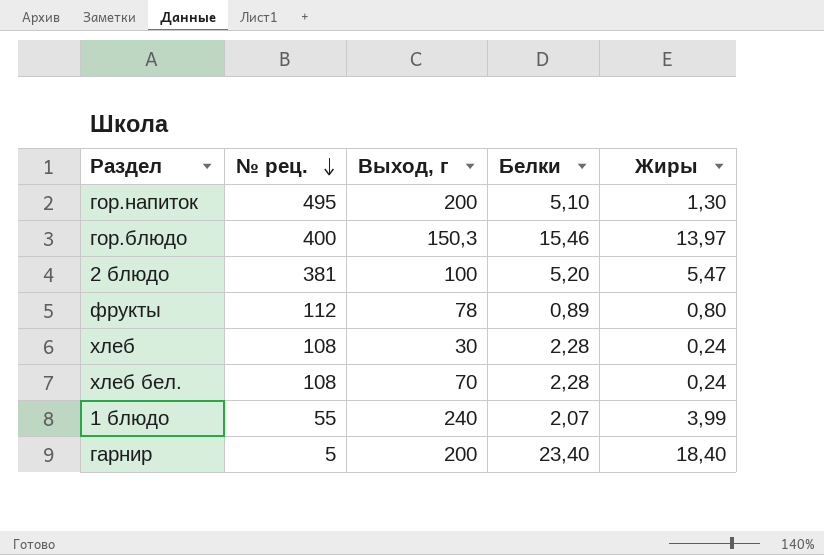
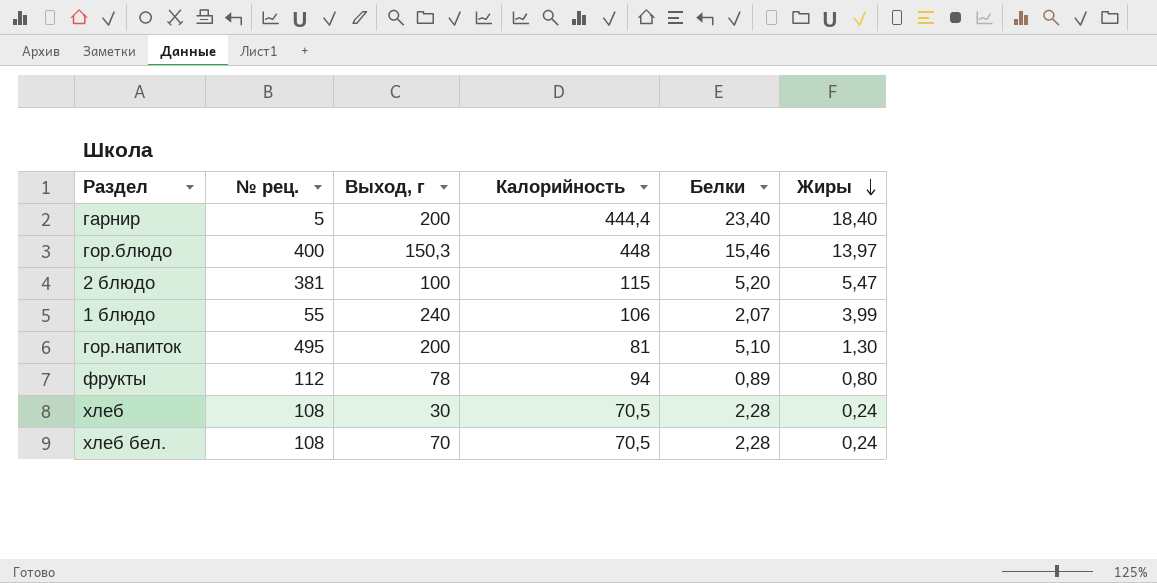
row order: № рец. descending -> Жиры descending
column Калорийность | position: none -> 4

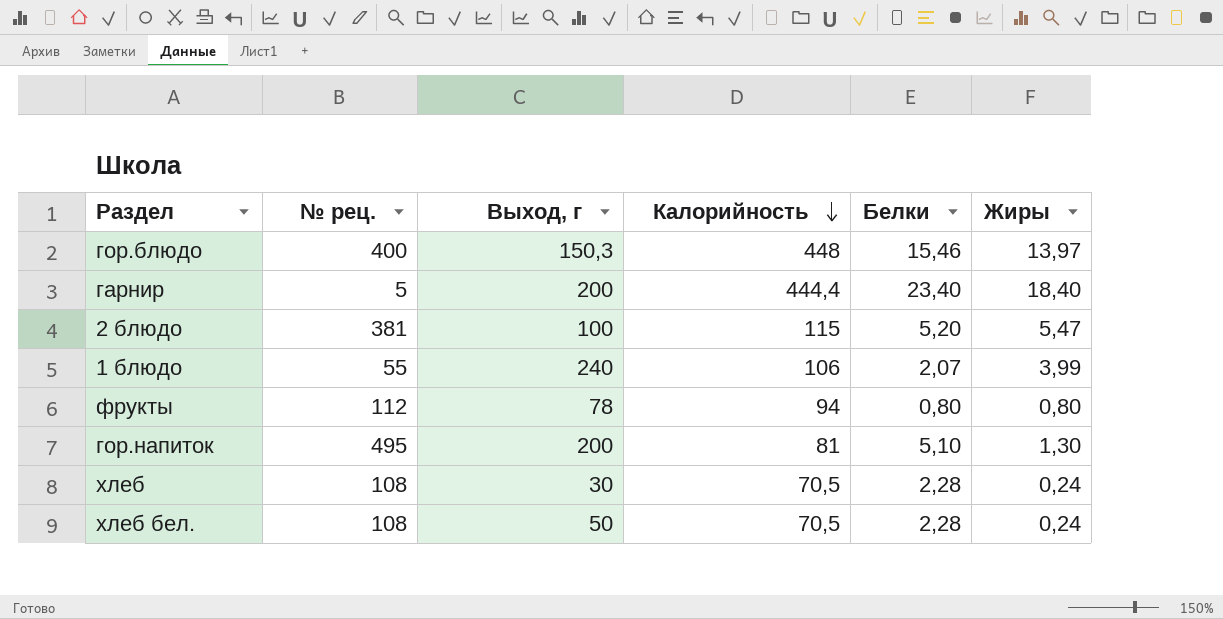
row order: Жиры descending -> Калорийность descending
фрукты | Белки: 0,89 -> 0,80
хлеб бел. | Выход, г: 70 -> 50

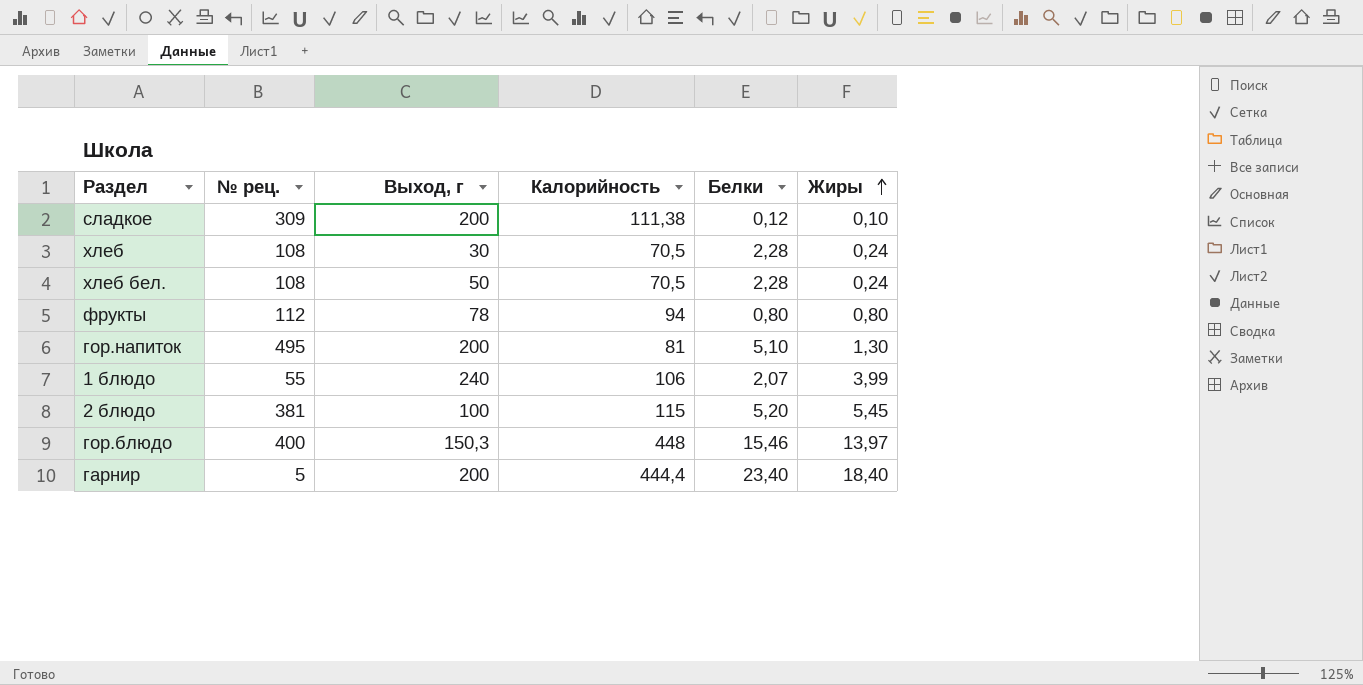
row order: Калорийность descending -> Жиры ascending
row сладкое: none -> 309 | 200 | 111,38 | 0,12 | 0,10
2 блюдо | Жиры: 5,47 -> 5,45

